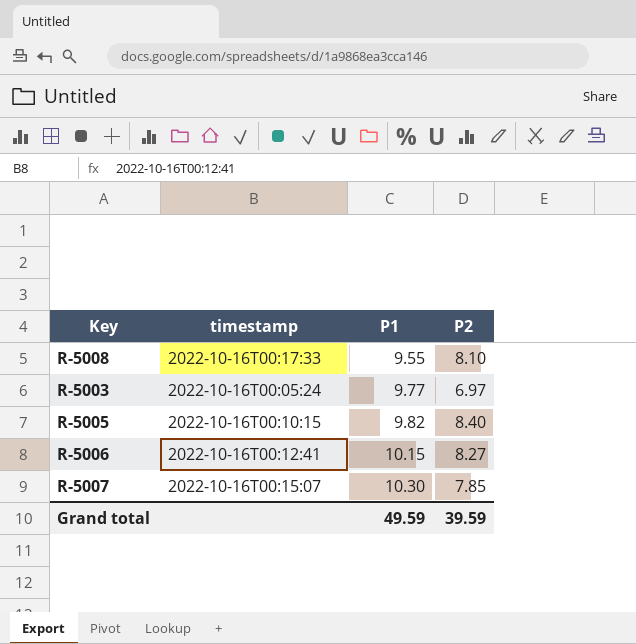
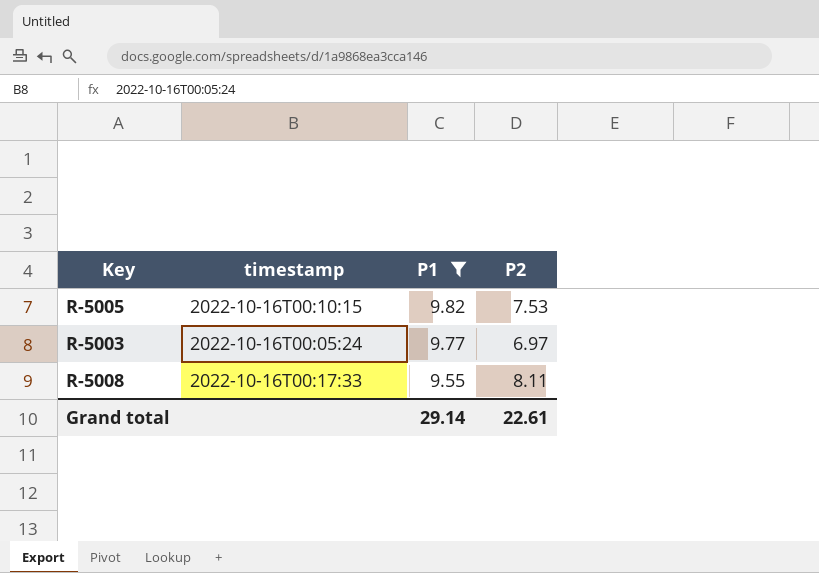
filter: none -> P1 <= 9.82
row order: P1 ascending -> P1 descending
R-5005 | P2: 8.40 -> 7.53
R-5008 | P2: 8.10 -> 8.11
Grand total | P1: 49.59 -> 29.14
Grand total | P2: 39.59 -> 22.61

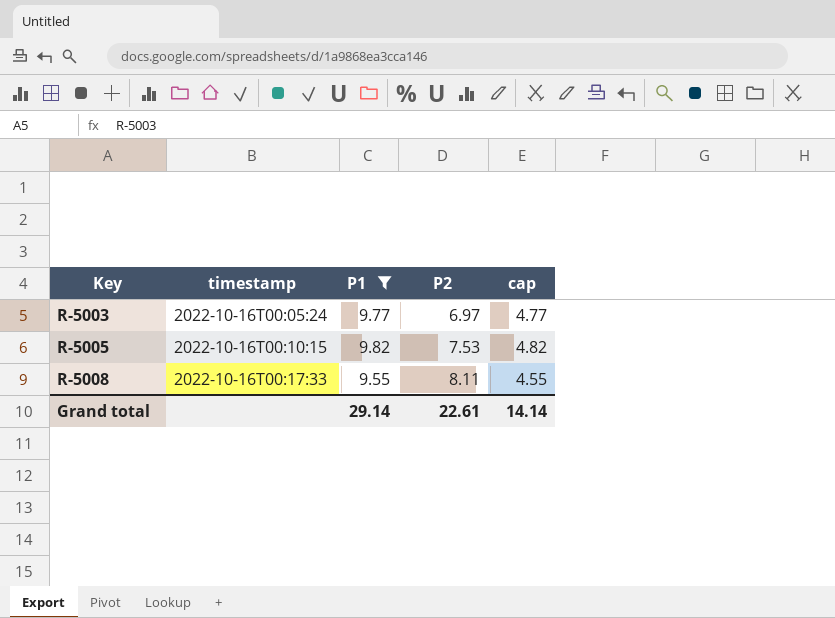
row order: P1 descending -> Key ascending
column cap | formula: none -> [P1] - 5

